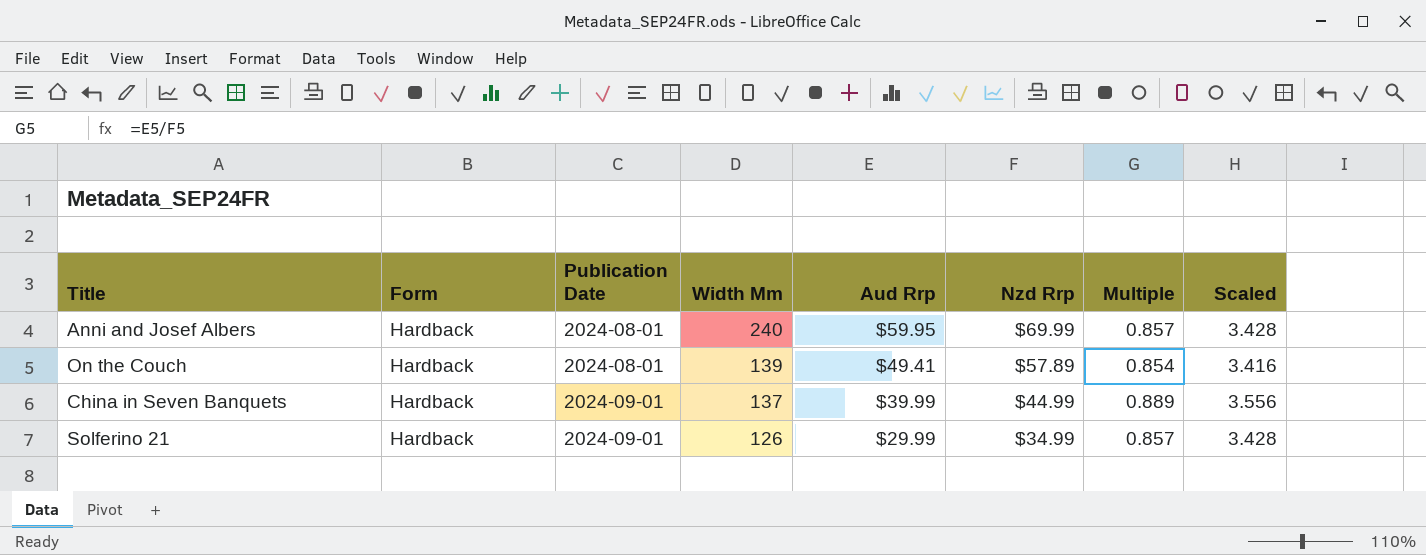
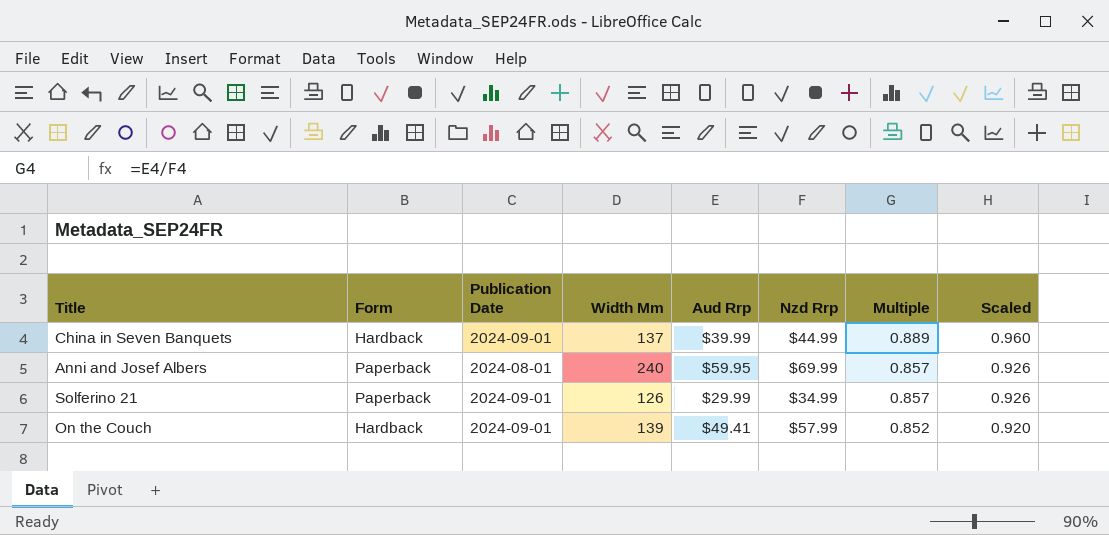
row order: Publication Date ascending -> Multiple descending
column Scaled | formula: [Multiple] * 4 -> [Multiple] * 1.08
Anni and Josef Albers | Form: Hardback -> Paperback
Solferino 21 | Form: Hardback -> Paperback
On the Couch | Publication Date: 2024-08-01 -> 2024-09-01
On the Couch | Nzd Rrp: $57.89 -> $57.99
On the Couch | Multiple: 0.854 -> 0.852

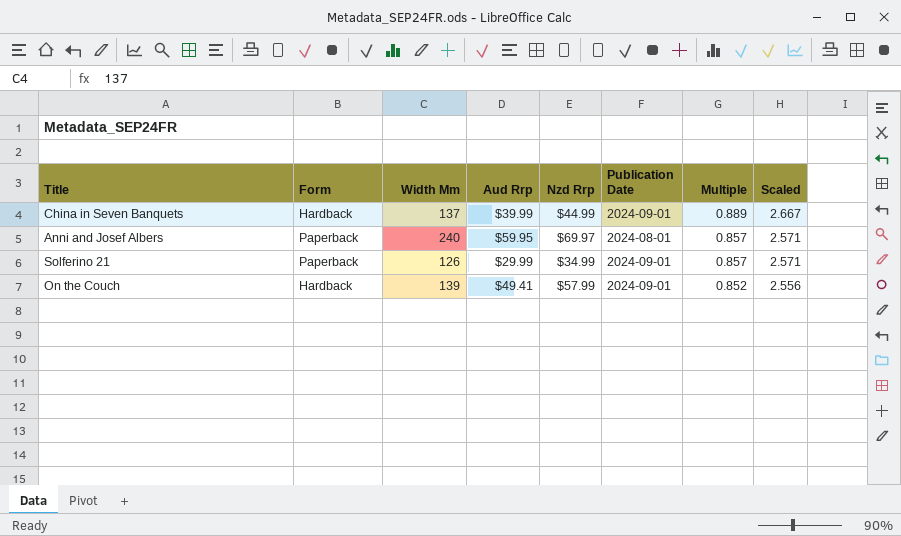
column Publication Date | position: 3 -> 6
column Scaled | formula: [Multiple] * 1.08 -> [Multiple] * 3
Anni and Josef Albers | Nzd Rrp: $69.99 -> $69.97

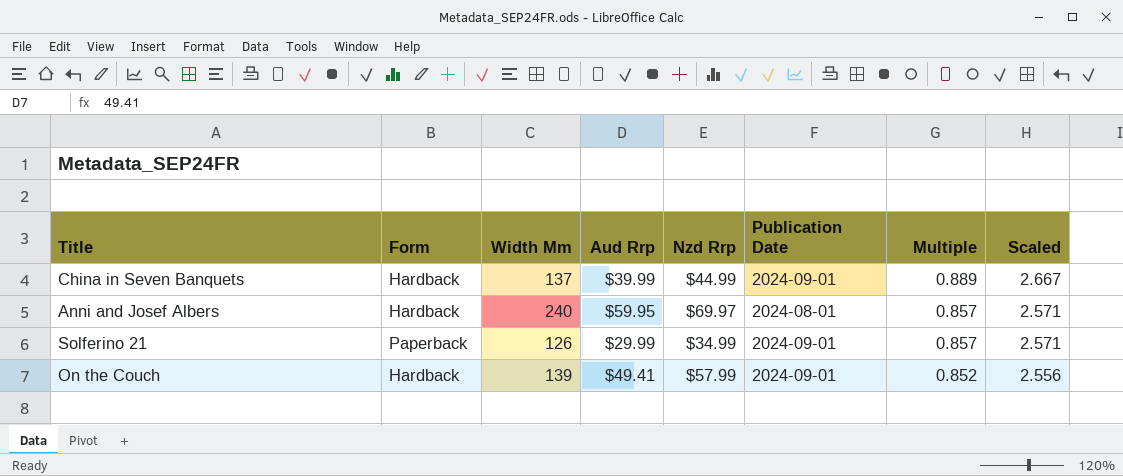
Anni and Josef Albers | Form: Paperback -> Hardback

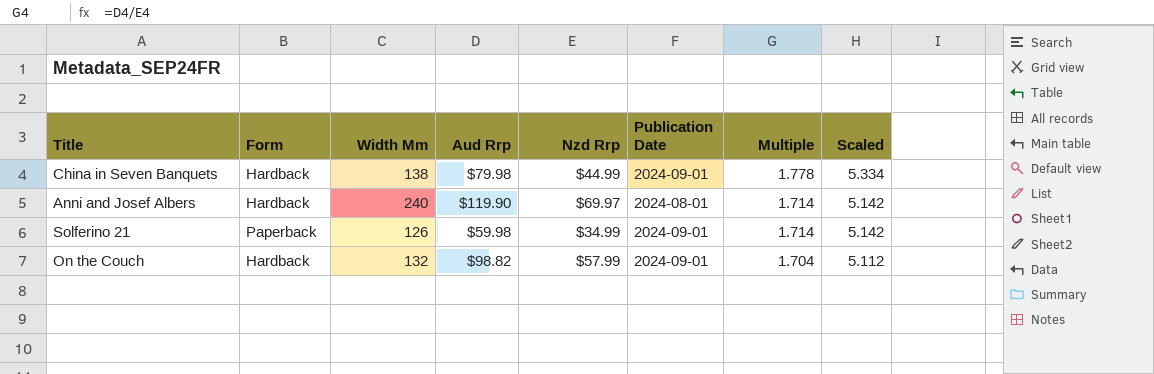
China in Seven Banquets | Width Mm: 137 -> 138
China in Seven Banquets | Aud Rrp: $39.99 -> $79.98
China in Seven Banquets | Multiple: 0.889 -> 1.778
China in Seven Banquets | Scaled: 2.667 -> 5.334
Anni and Josef Albers | Aud Rrp: $59.95 -> $119.90
Anni and Josef Albers | Multiple: 0.857 -> 1.714
Anni and Josef Albers | Scaled: 2.571 -> 5.142
Solferino 21 | Aud Rrp: $29.99 -> $59.98
Solferino 21 | Multiple: 0.857 -> 1.714
Solferino 21 | Scaled: 2.571 -> 5.142
On the Couch | Width Mm: 139 -> 132
On the Couch | Aud Rrp: $49.41 -> $98.82
On the Couch | Multiple: 0.852 -> 1.704
On the Couch | Scaled: 2.556 -> 5.112

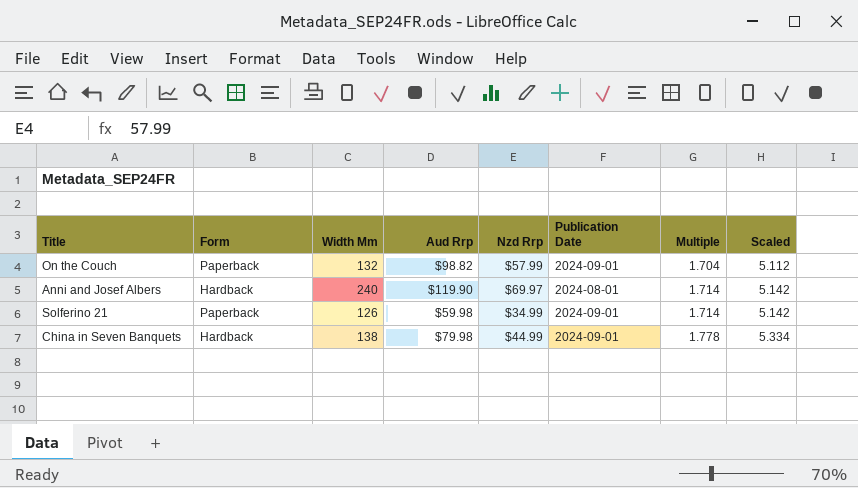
row order: Multiple descending -> Multiple ascending
On the Couch | Form: Hardback -> Paperback

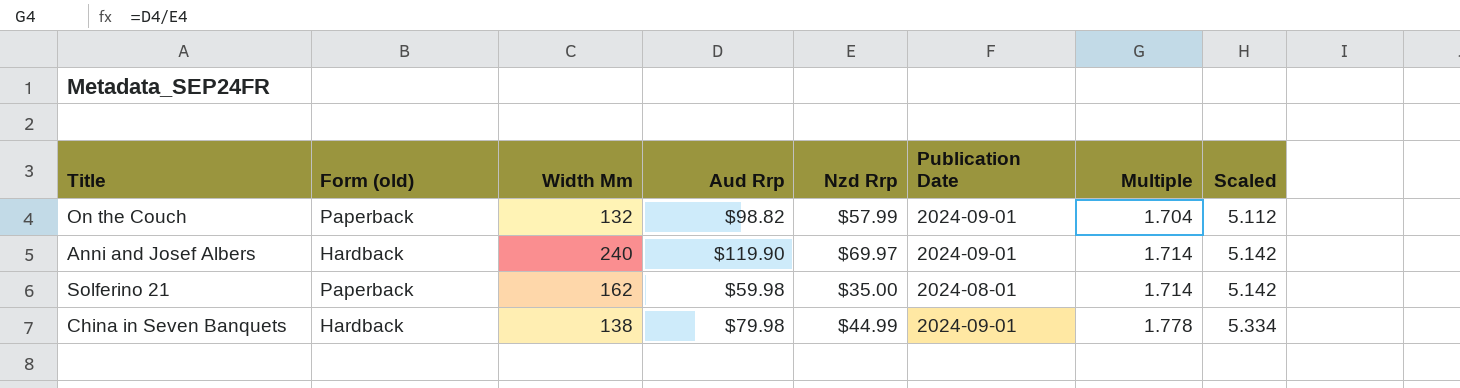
column name: Form -> Form (old)
Anni and Josef Albers | Publication Date: 2024-08-01 -> 2024-09-01
Solferino 21 | Width Mm: 126 -> 162
Solferino 21 | Nzd Rrp: $34.99 -> $35.00
Solferino 21 | Publication Date: 2024-09-01 -> 2024-08-01

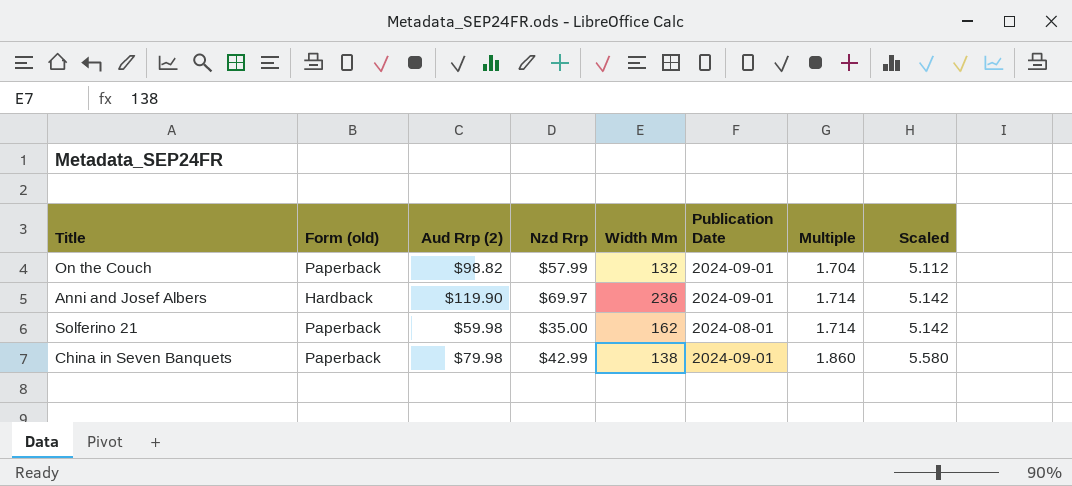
column name: Aud Rrp -> Aud Rrp (2)
column Width Mm | position: 3 -> 5
Anni and Josef Albers | Width Mm: 240 -> 236
China in Seven Banquets | Form (old): Hardback -> Paperback
China in Seven Banquets | Nzd Rrp: $44.99 -> $42.99
China in Seven Banquets | Multiple: 1.778 -> 1.860
China in Seven Banquets | Scaled: 5.334 -> 5.580

